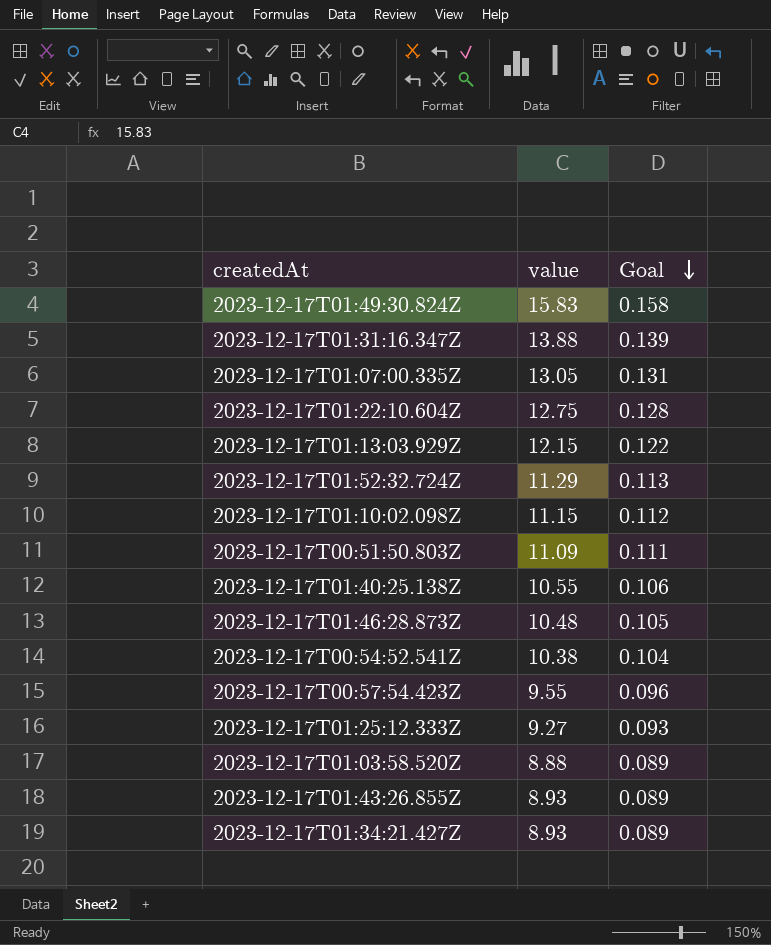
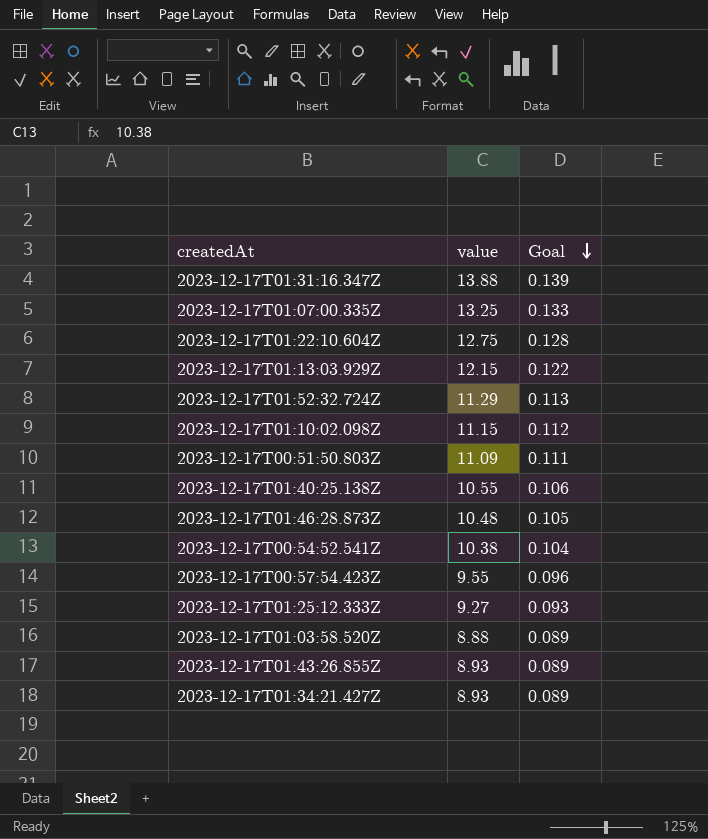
row 2023-12-17T01:49:30.824Z: 15.83 | 0.158 -> none
2023-12-17T01:07:00.335Z | value: 13.05 -> 13.25
2023-12-17T01:07:00.335Z | Goal: 0.131 -> 0.133

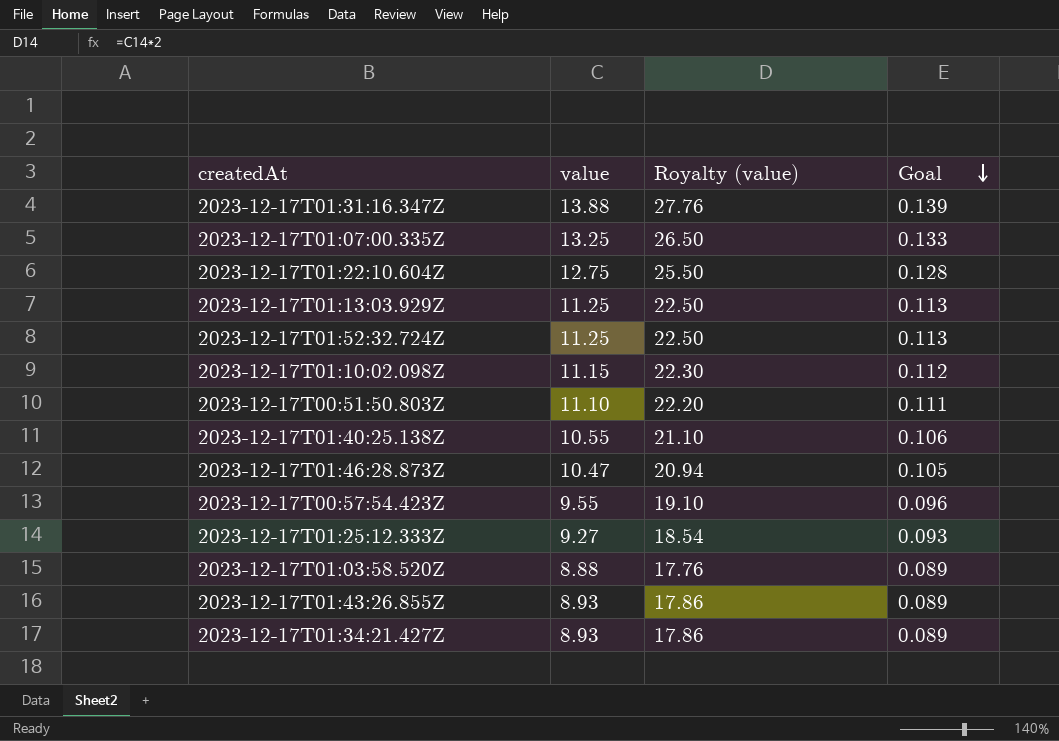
column Royalty (value) | formula: none -> [value] * 2
row 2023-12-17T00:54:52.541Z: 10.38 | 0.104 -> none
2023-12-17T01:13:03.929Z | value: 12.15 -> 11.25
2023-12-17T01:13:03.929Z | Goal: 0.122 -> 0.113
2023-12-17T01:52:32.724Z | value: 11.29 -> 11.25
2023-12-17T00:51:50.803Z | value: 11.09 -> 11.10
2023-12-17T01:46:28.873Z | value: 10.48 -> 10.47

